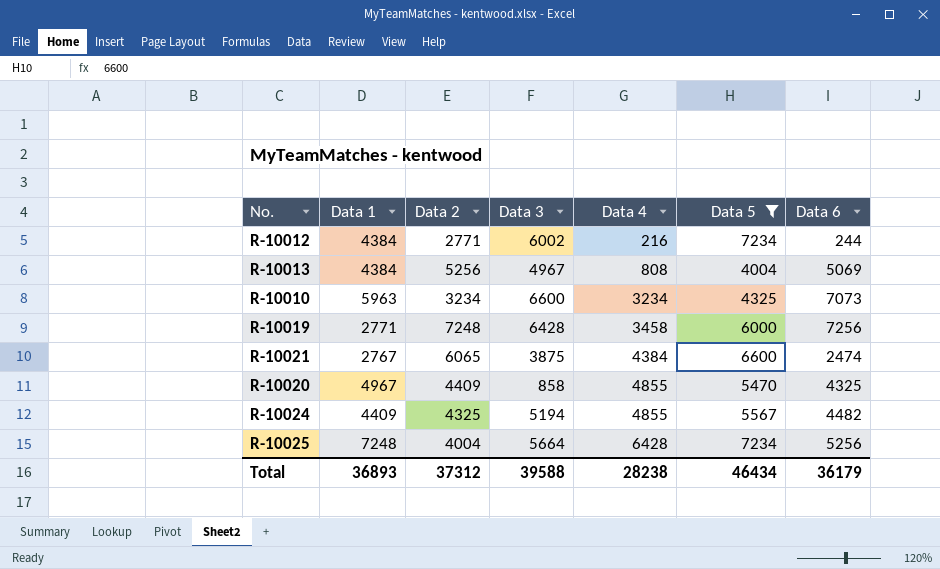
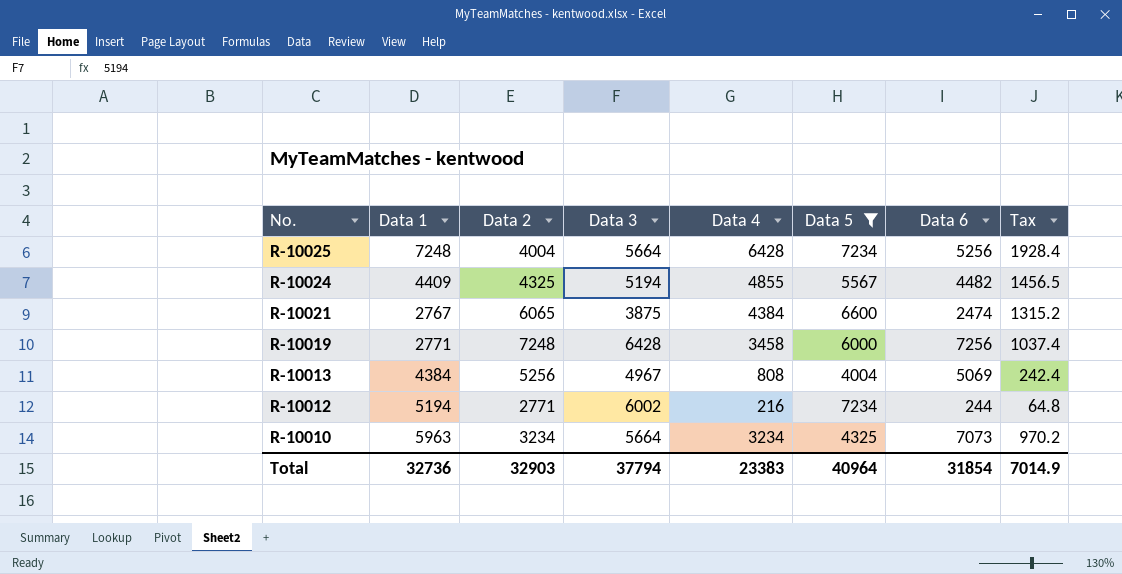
row order: Data 4 ascending -> No. descending
column Tax | formula: none -> [Data 4] * 0.3
row R-10020: 4967 | 4409 | 858 | 4855 | 5470 | 4325 -> none
R-10012 | Data 1: 4384 -> 5194
R-10010 | Data 3: 6600 -> 5664
Total | Data 1: 36893 -> 32736
Total | Data 2: 37312 -> 32903
Total | Data 3: 39588 -> 37794
Total | Data 4: 28238 -> 23383
Total | Data 5: 46434 -> 40964
Total | Data 6: 36179 -> 31854

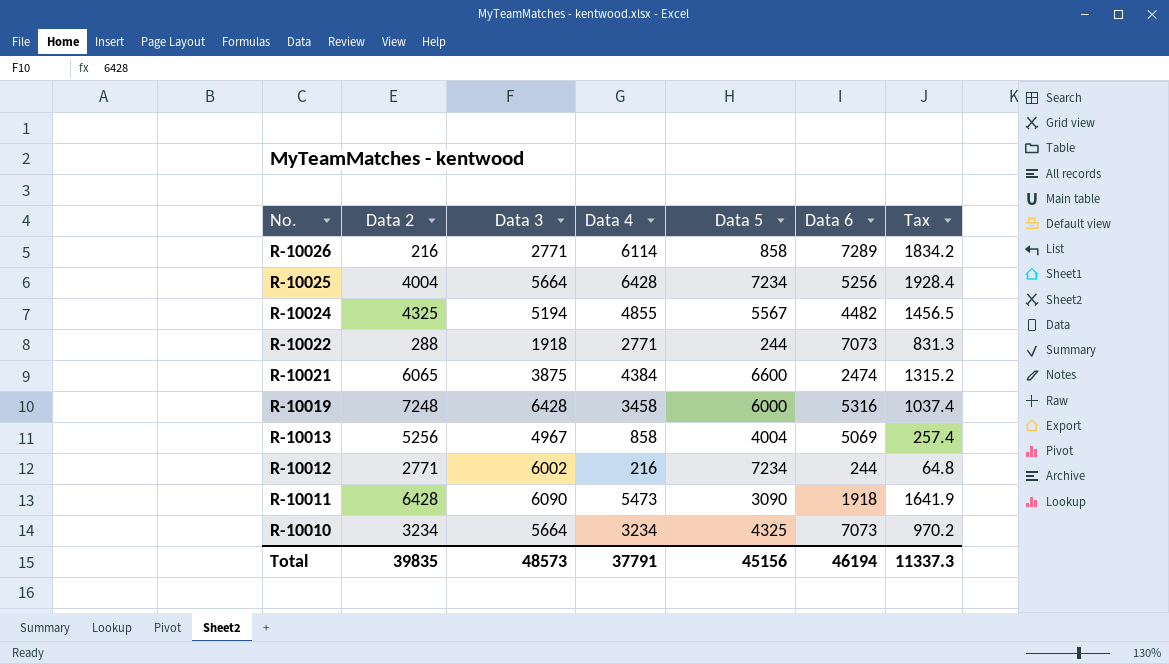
filter: Data 5 >= 4004 -> none
column Data 1 | position: 2 -> none
R-10019 | Data 6: 7256 -> 5316
R-10013 | Data 4: 808 -> 858
R-10013 | Tax: 242.4 -> 257.4
Total | Data 2: 32903 -> 39835
Total | Data 3: 37794 -> 48573
Total | Data 4: 23383 -> 37791
Total | Data 5: 40964 -> 45156
Total | Data 6: 31854 -> 46194
Total | Tax: 7014.9 -> 11337.3

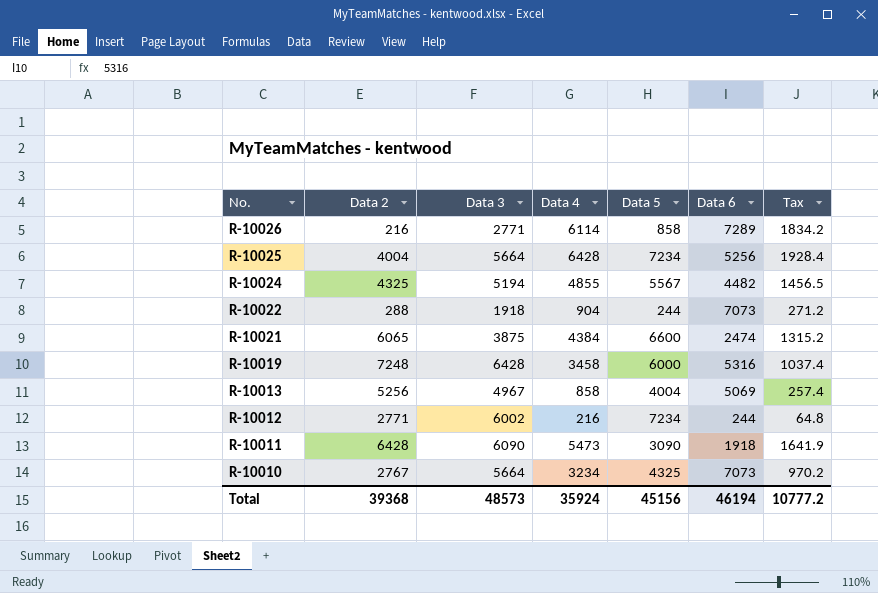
R-10022 | Data 4: 2771 -> 904
R-10022 | Tax: 831.3 -> 271.2
R-10010 | Data 2: 3234 -> 2767
Total | Data 2: 39835 -> 39368
Total | Data 4: 37791 -> 35924
Total | Tax: 11337.3 -> 10777.2

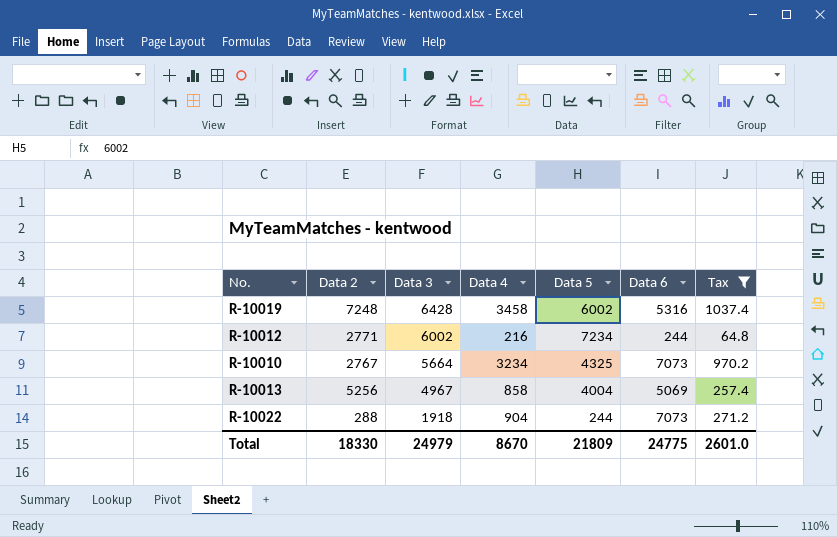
filter: none -> Tax <= 1037.4
row order: No. descending -> Data 3 descending
R-10019 | Data 5: 6000 -> 6002
Total | Data 2: 39368 -> 18330
Total | Data 3: 48573 -> 24979
Total | Data 4: 35924 -> 8670
Total | Data 5: 45156 -> 21809
Total | Data 6: 46194 -> 24775
Total | Tax: 10777.2 -> 2601.0

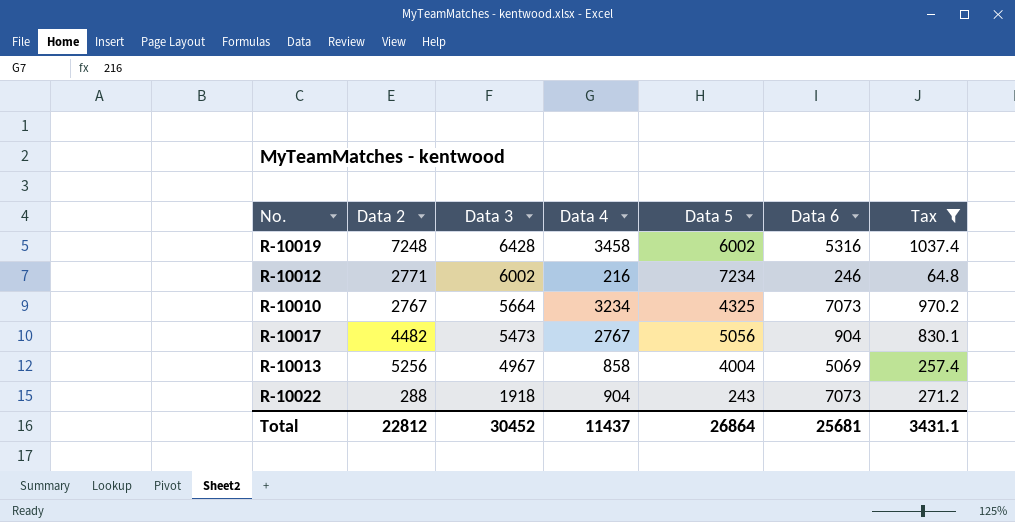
R-10012 | Data 6: 244 -> 246
row R-10017: none -> 4482 | 5473 | 2767 | 5056 | 904 | 830.1
R-10022 | Data 5: 244 -> 243
Total | Data 2: 18330 -> 22812
Total | Data 3: 24979 -> 30452
Total | Data 4: 8670 -> 11437
Total | Data 5: 21809 -> 26864
Total | Data 6: 24775 -> 25681
Total | Tax: 2601.0 -> 3431.1

